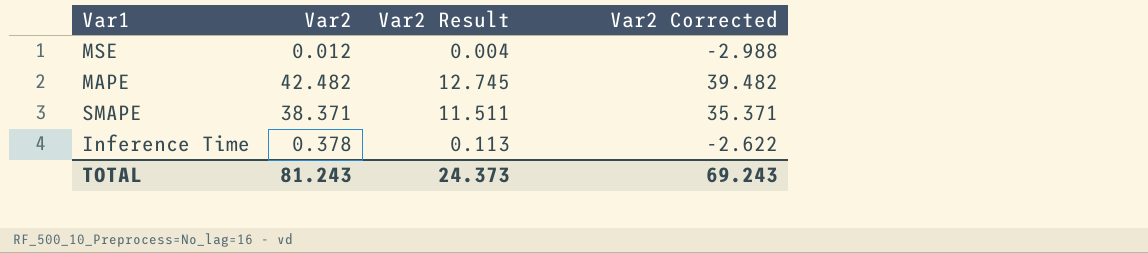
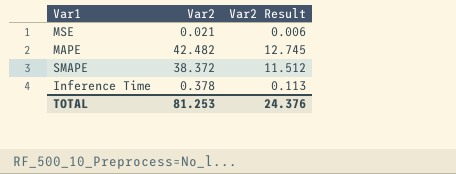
column Var2 Corrected | formula: [Var2] - 3 -> none
MSE | Var2: 0.012 -> 0.021
MSE | Var2 Result: 0.004 -> 0.006
SMAPE | Var2: 38.371 -> 38.372
SMAPE | Var2 Result: 11.511 -> 11.512
TOTAL | Var2: 81.243 -> 81.253
TOTAL | Var2 Result: 24.373 -> 24.376

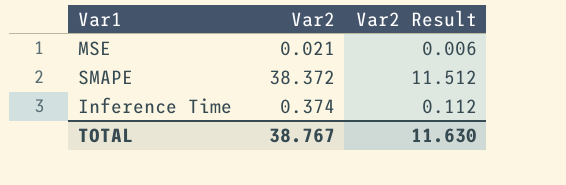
row MAPE: 42.482 | 12.745 -> none
Inference Time | Var2: 0.378 -> 0.374
Inference Time | Var2 Result: 0.113 -> 0.112
TOTAL | Var2: 81.253 -> 38.767
TOTAL | Var2 Result: 24.376 -> 11.630

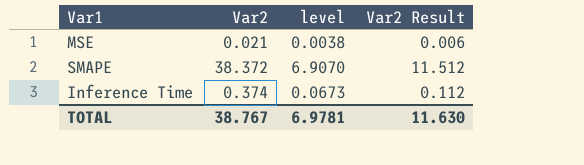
column level | formula: none -> [Var2] * 0.18

